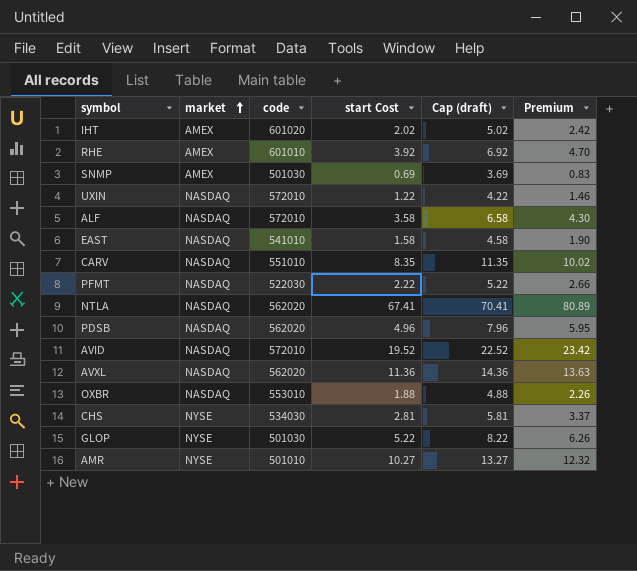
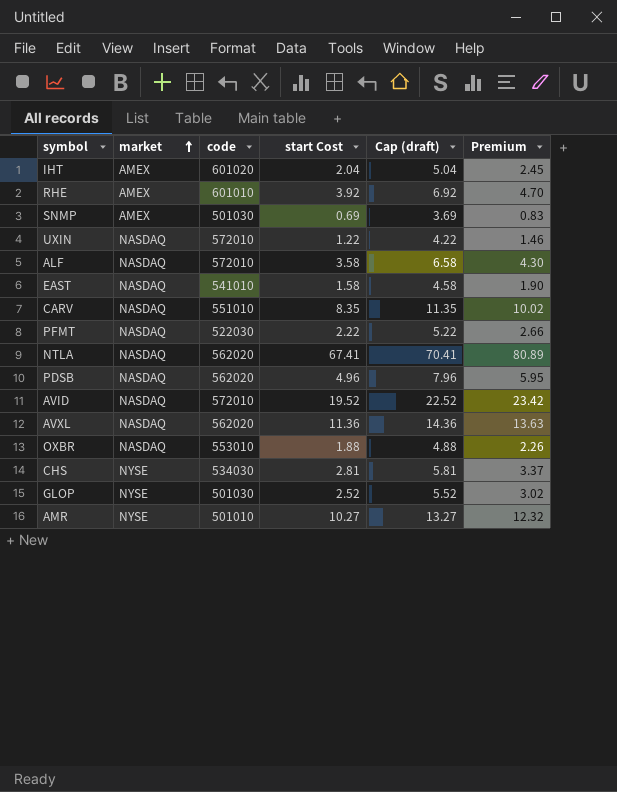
IHT | start Cost: 2.02 -> 2.04
IHT | Cap (draft): 5.02 -> 5.04
IHT | Premium: 2.42 -> 2.45
GLOP | start Cost: 5.22 -> 2.52
GLOP | Cap (draft): 8.22 -> 5.52
GLOP | Premium: 6.26 -> 3.02

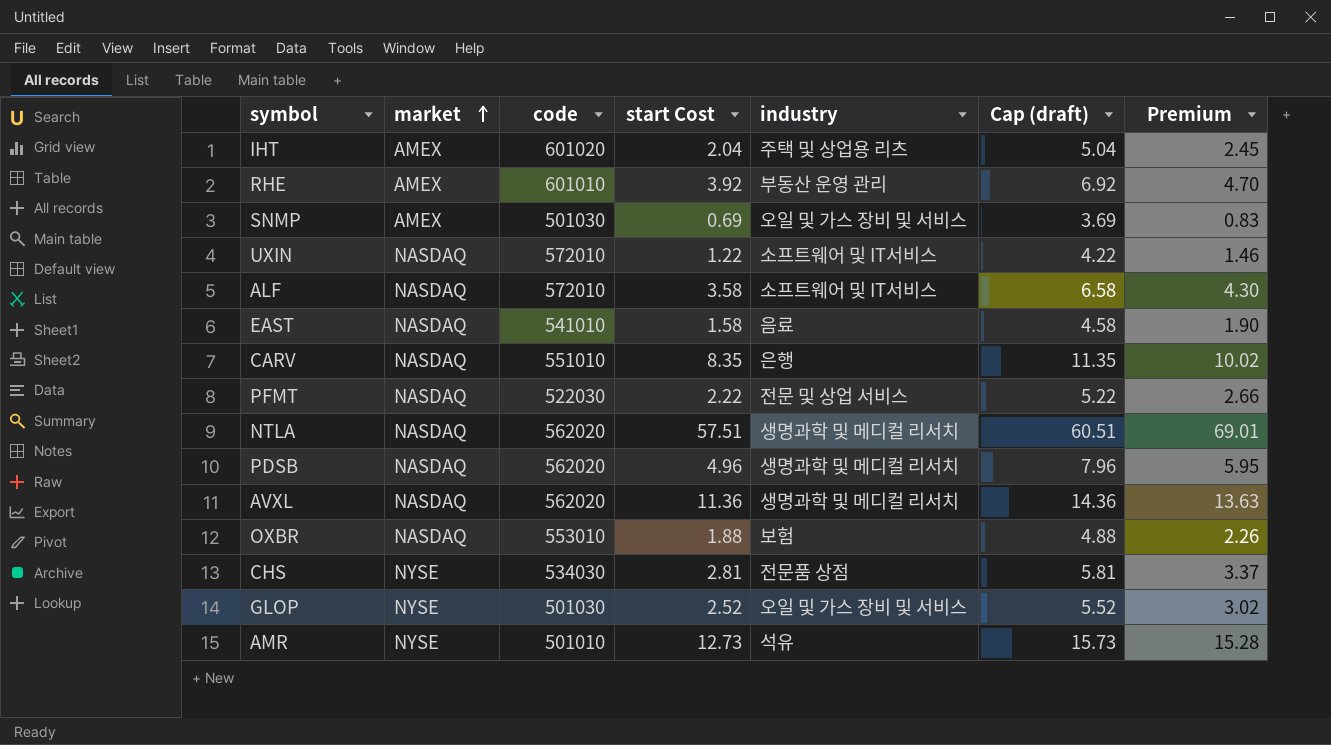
column industry | position: none -> 5
row AVID: NASDAQ | 572010 | 19.52 | 22.52 | 23.42 -> none
NTLA | start Cost: 67.41 -> 57.51
NTLA | Cap (draft): 70.41 -> 60.51
NTLA | Premium: 80.89 -> 69.01
AMR | start Cost: 10.27 -> 12.73
AMR | Cap (draft): 13.27 -> 15.73
AMR | Premium: 12.32 -> 15.28

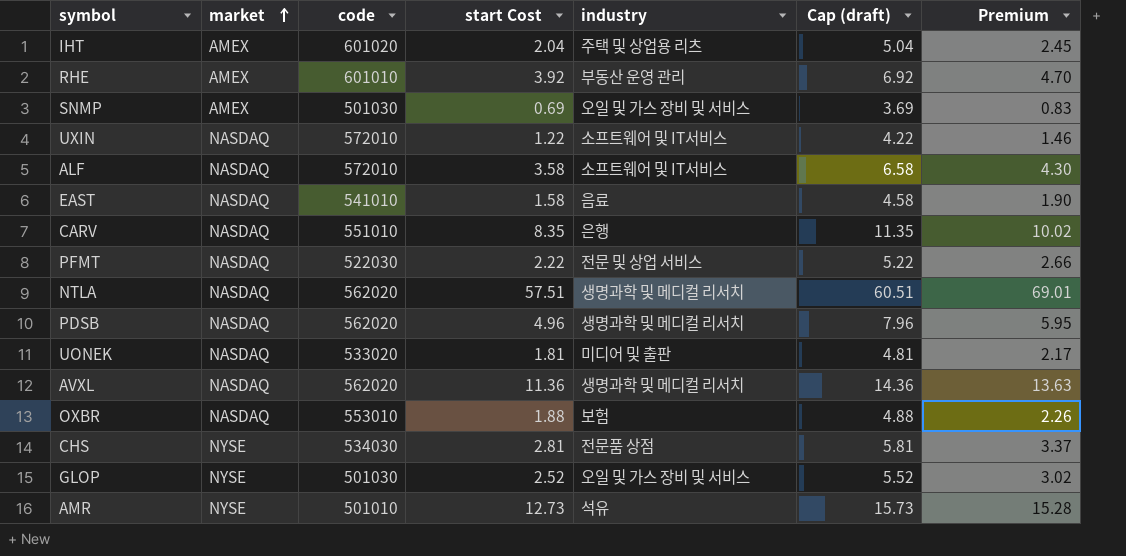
row UONEK: none -> NASDAQ | 533020 | 1.81 | 미디어 및 출판 | 4.81 | 2.17

